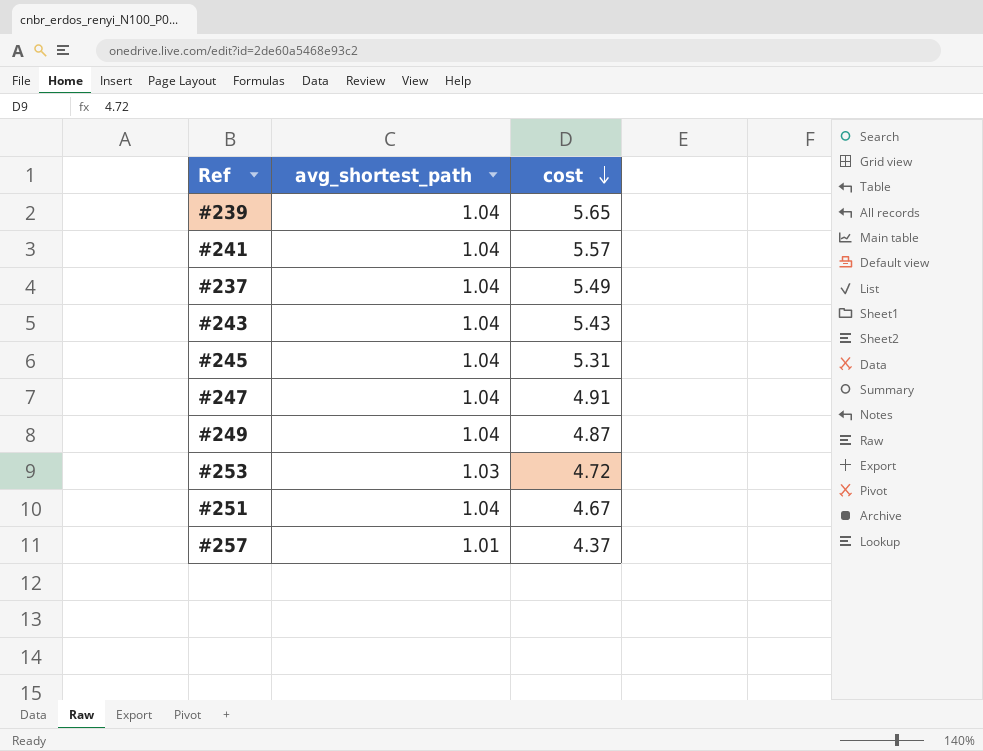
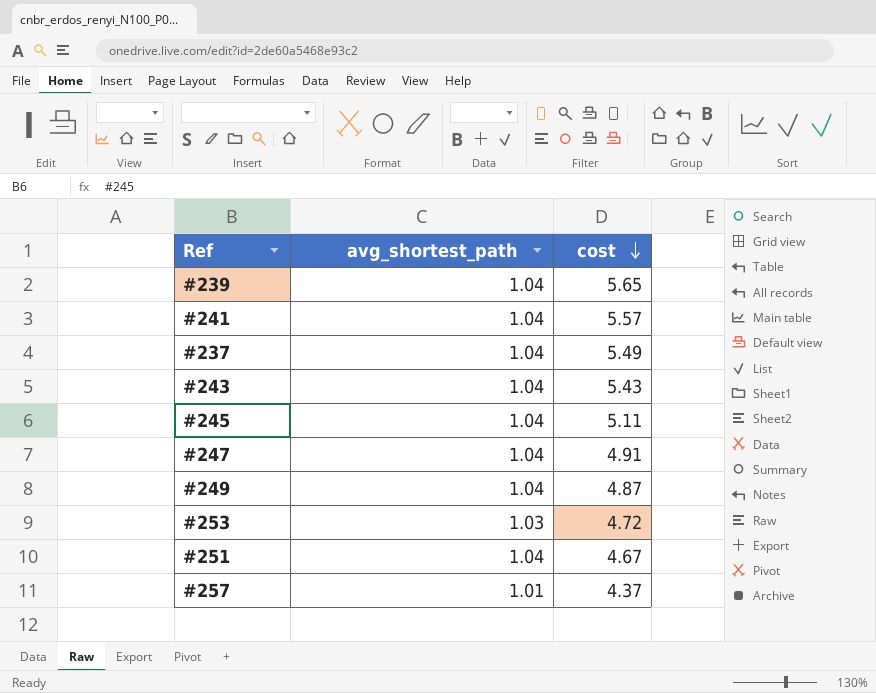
#245 | cost: 5.31 -> 5.11

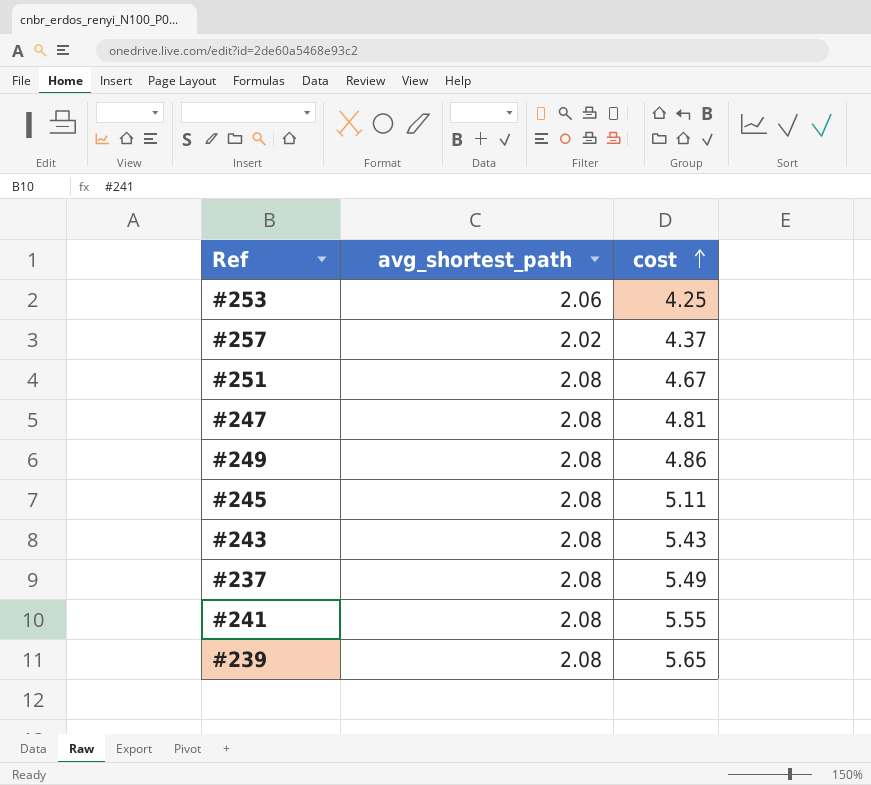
row order: cost descending -> cost ascending
#253 | avg_shortest_path: 1.03 -> 2.06
#253 | cost: 4.72 -> 4.25
#257 | avg_shortest_path: 1.01 -> 2.02
#251 | avg_shortest_path: 1.04 -> 2.08
#247 | avg_shortest_path: 1.04 -> 2.08
#247 | cost: 4.91 -> 4.81
#249 | avg_shortest_path: 1.04 -> 2.08
#249 | cost: 4.87 -> 4.86
#245 | avg_shortest_path: 1.04 -> 2.08
#243 | avg_shortest_path: 1.04 -> 2.08
#237 | avg_shortest_path: 1.04 -> 2.08
#241 | avg_shortest_path: 1.04 -> 2.08
#241 | cost: 5.57 -> 5.55
#239 | avg_shortest_path: 1.04 -> 2.08

